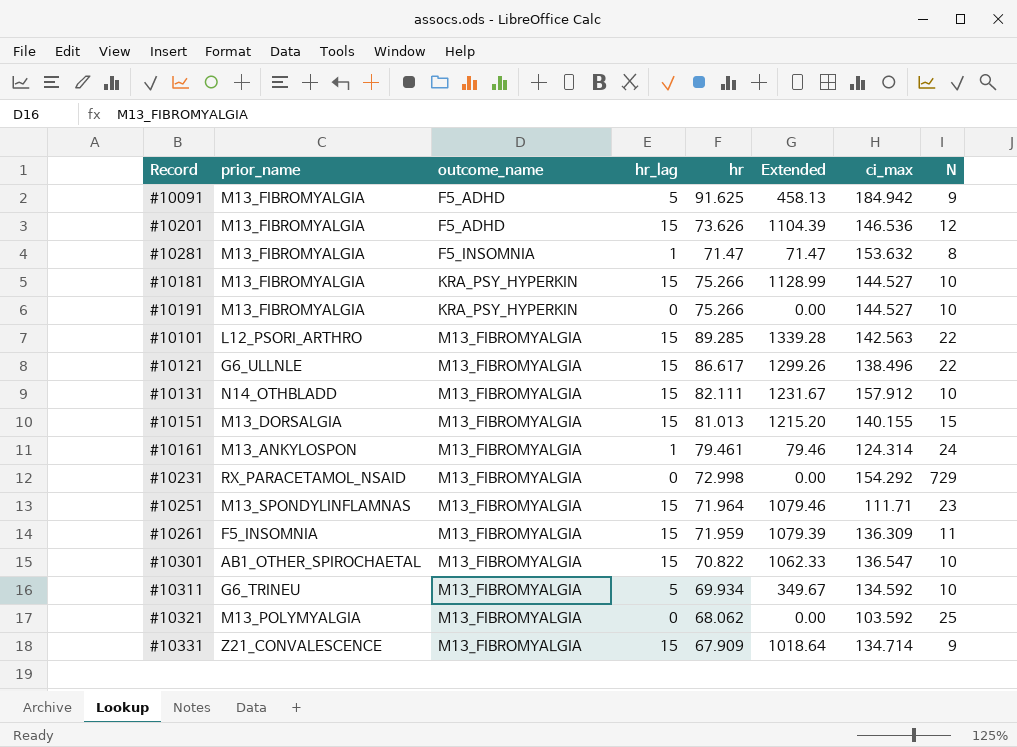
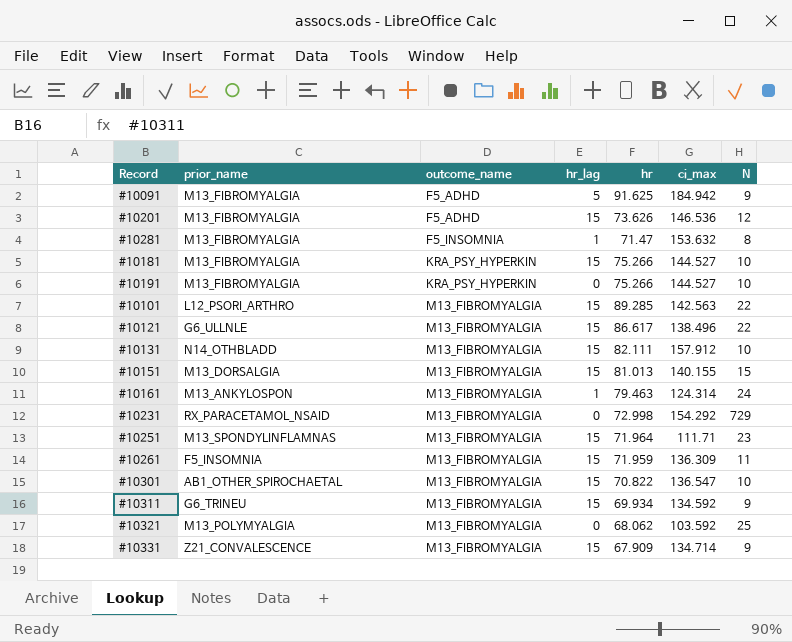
column Extended | formula: [hr_lag] * [hr] -> none
#10161 | hr: 79.461 -> 79.463
#10311 | hr_lag: 5 -> 15
#10311 | N: 10 -> 9

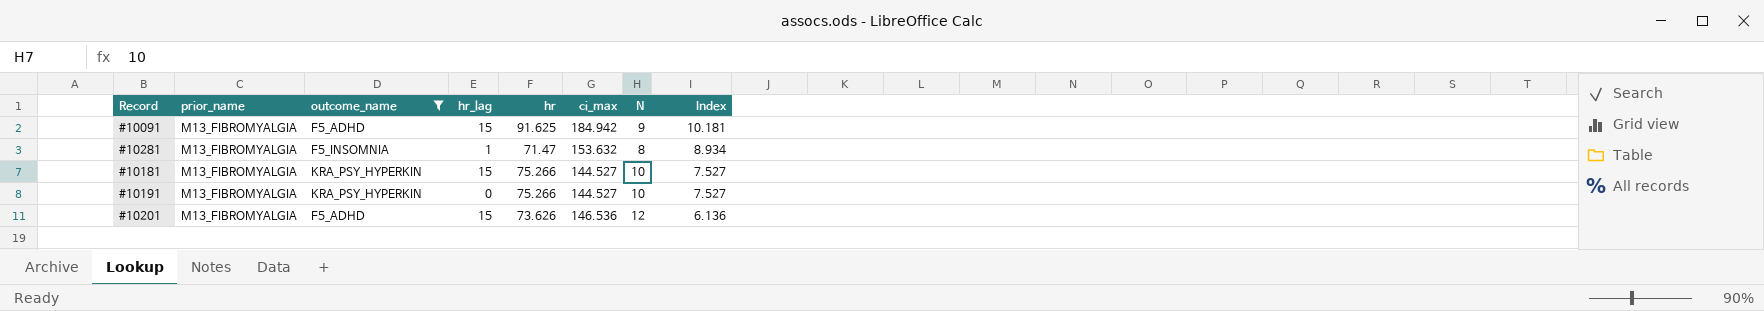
filter: none -> outcome_name != M13_FIBROMYALGIA
row order: outcome_name ascending -> Index descending
column Index | formula: none -> [hr] / [N]
#10091 | hr_lag: 5 -> 15

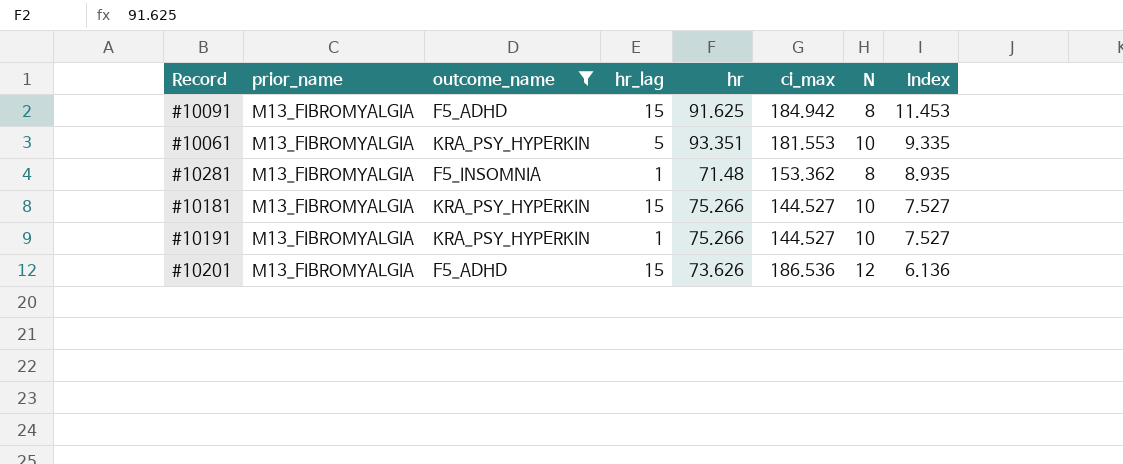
#10091 | N: 9 -> 8
#10091 | Index: 10.181 -> 11.453
row #10061: none -> M13_FIBROMYALGIA | KRA_PSY_HYPERKIN | 5 | 93.351 | 181.553 | 10 | 9.335
#10281 | hr: 71.47 -> 71.48
#10281 | ci_max: 153.632 -> 153.362
#10281 | Index: 8.934 -> 8.935
#10191 | hr_lag: 0 -> 1
#10201 | ci_max: 146.536 -> 186.536

